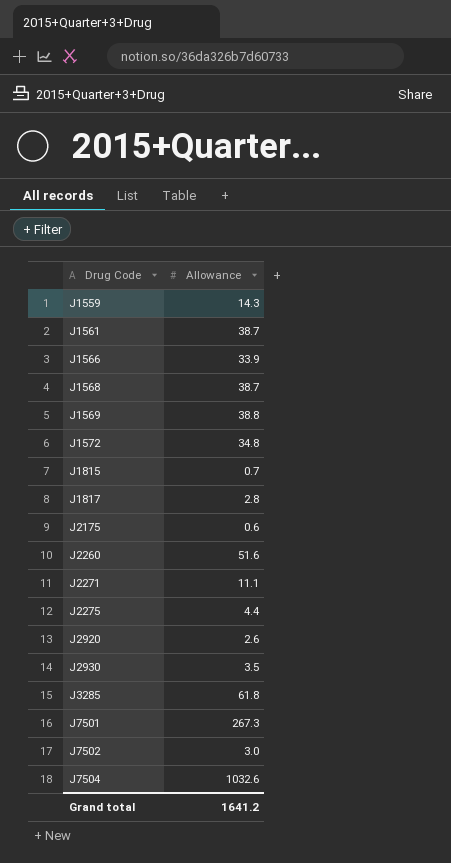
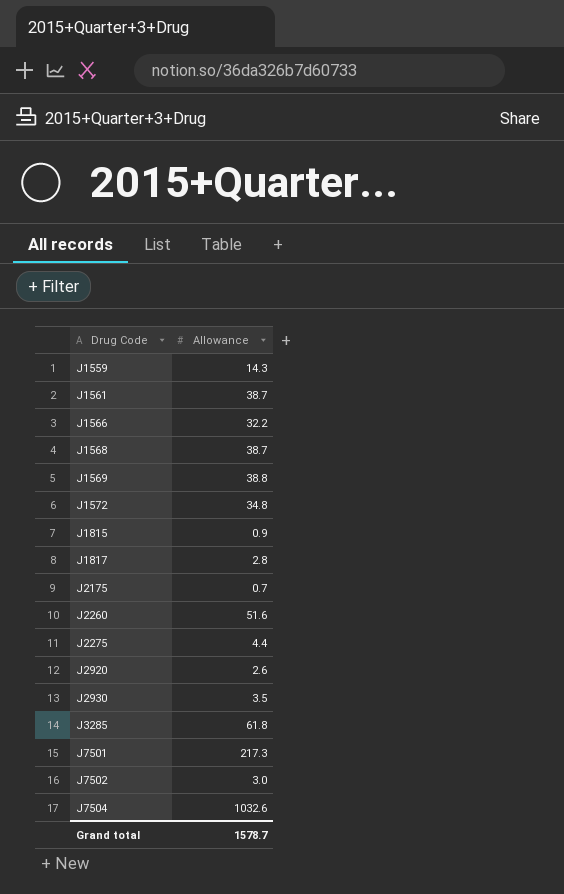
row J2271: 11.1 -> none
J1566 | Allowance: 33.9 -> 32.2
J1815 | Allowance: 0.7 -> 0.9
J2175 | Allowance: 0.6 -> 0.7
J7501 | Allowance: 267.3 -> 217.3
Grand total | Allowance: 1641.2 -> 1578.7

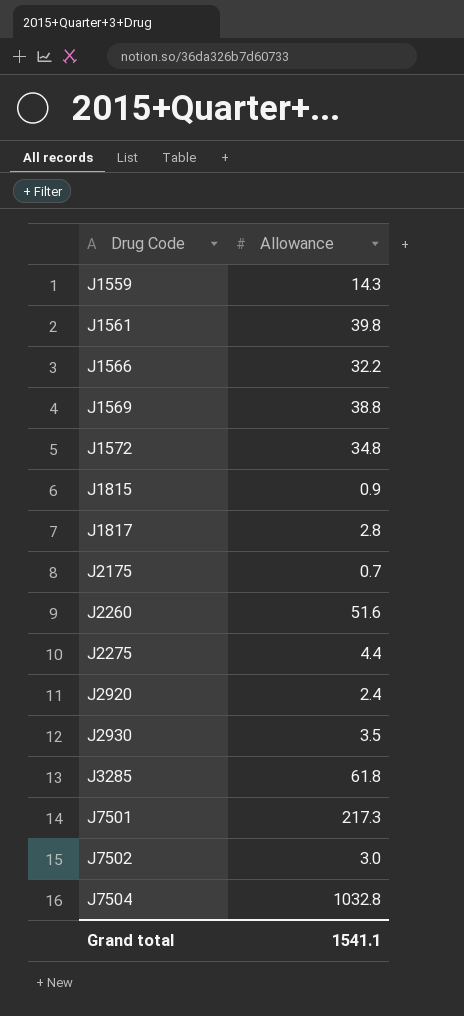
row J1568: 38.7 -> none
J1561 | Allowance: 38.7 -> 39.8
J2920 | Allowance: 2.6 -> 2.4
J7504 | Allowance: 1032.6 -> 1032.8
Grand total | Allowance: 1578.7 -> 1541.1

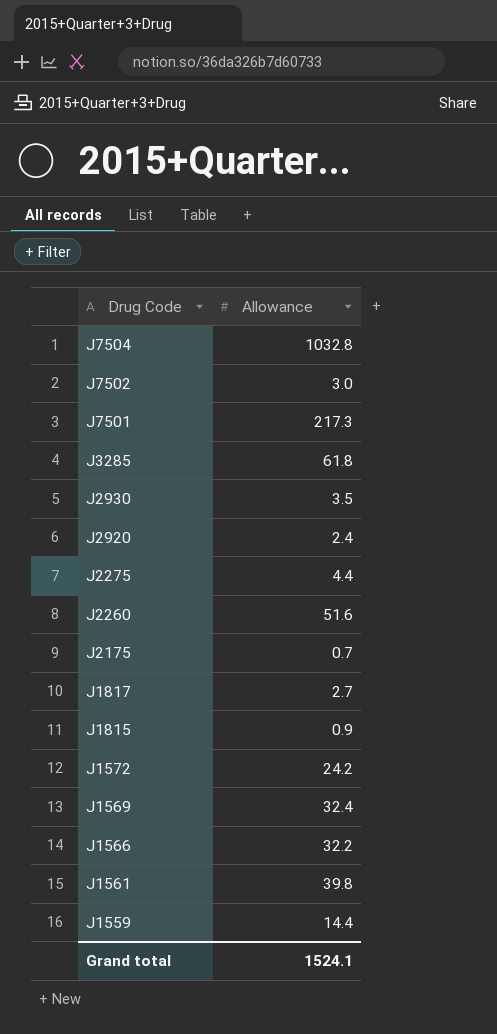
row order: Drug Code ascending -> Drug Code descending
J1817 | Allowance: 2.8 -> 2.7
J1572 | Allowance: 34.8 -> 24.2
J1569 | Allowance: 38.8 -> 32.4
J1559 | Allowance: 14.3 -> 14.4
Grand total | Allowance: 1541.1 -> 1524.1

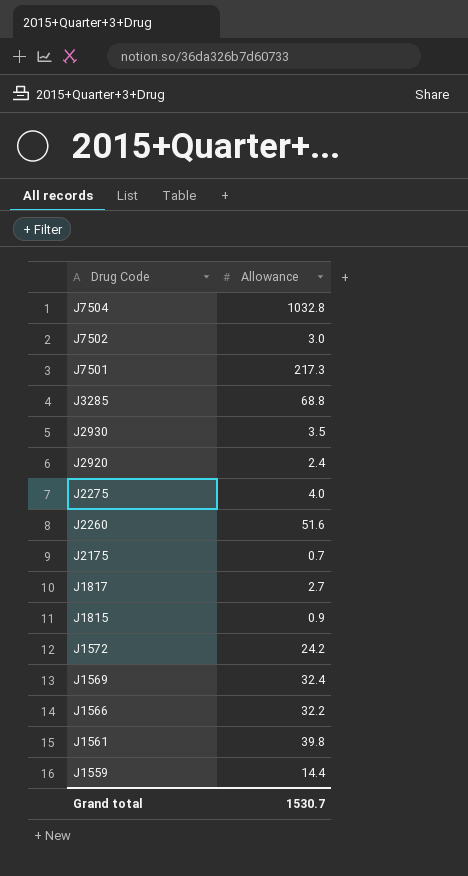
J3285 | Allowance: 61.8 -> 68.8
J2275 | Allowance: 4.4 -> 4.0
Grand total | Allowance: 1524.1 -> 1530.7

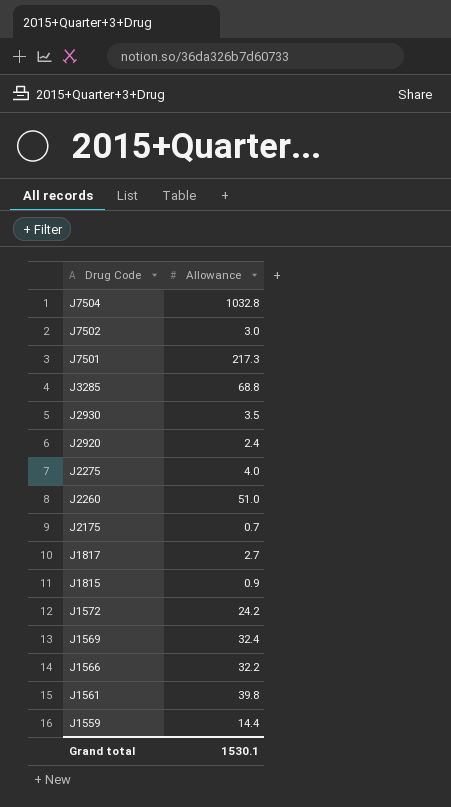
J2260 | Allowance: 51.6 -> 51.0
Grand total | Allowance: 1530.7 -> 1530.1

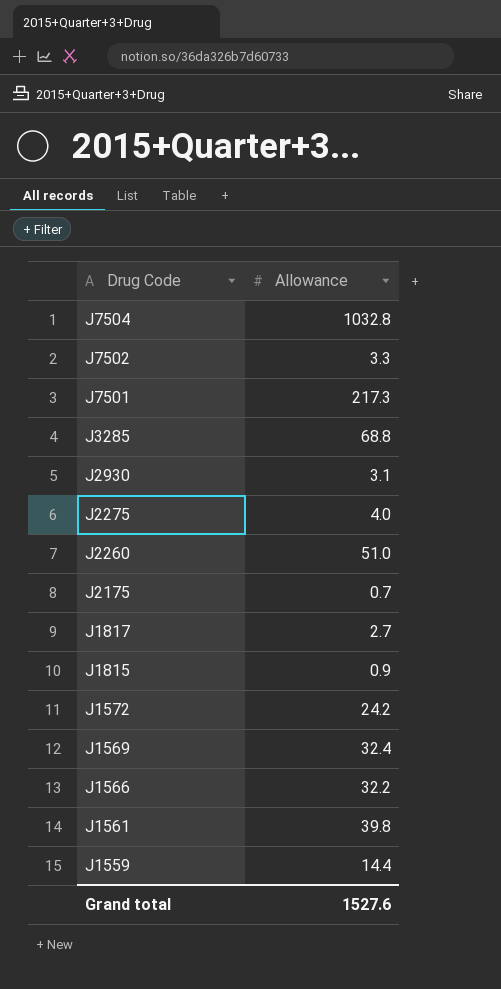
row J2920: 2.4 -> none
J7502 | Allowance: 3.0 -> 3.3
J2930 | Allowance: 3.5 -> 3.1
Grand total | Allowance: 1530.1 -> 1527.6

